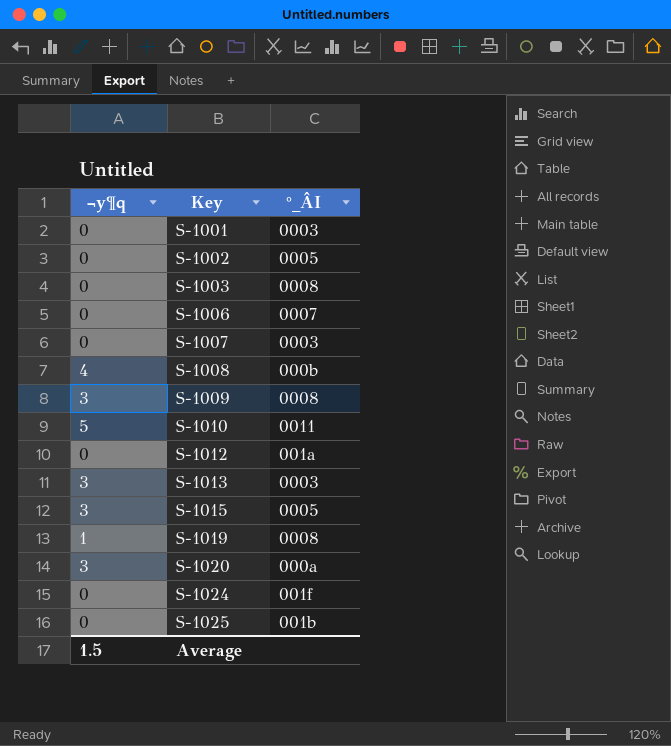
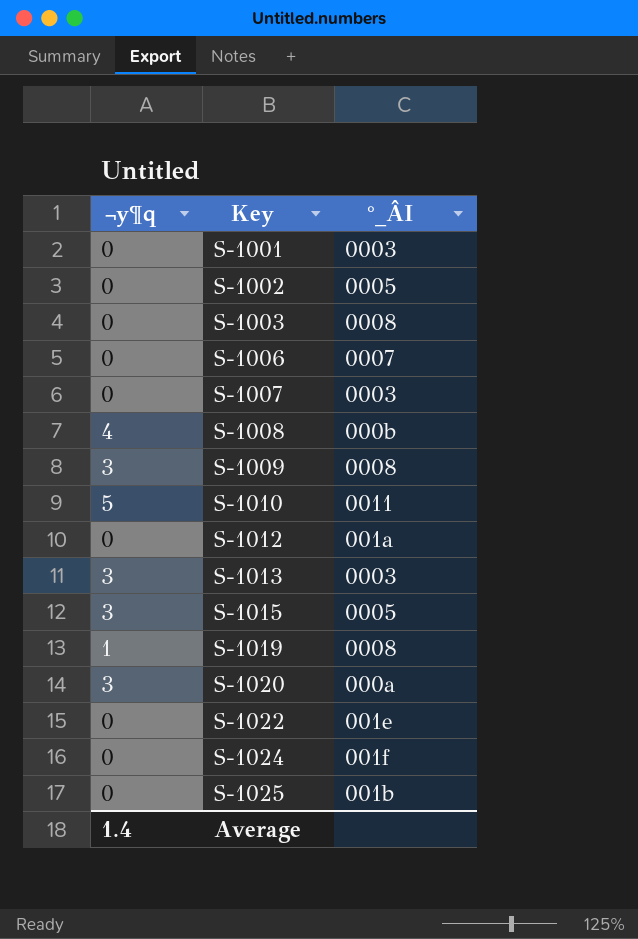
row S-1022: none -> 0 | 001e
Average | ¬y¶q: 1.5 -> 1.4

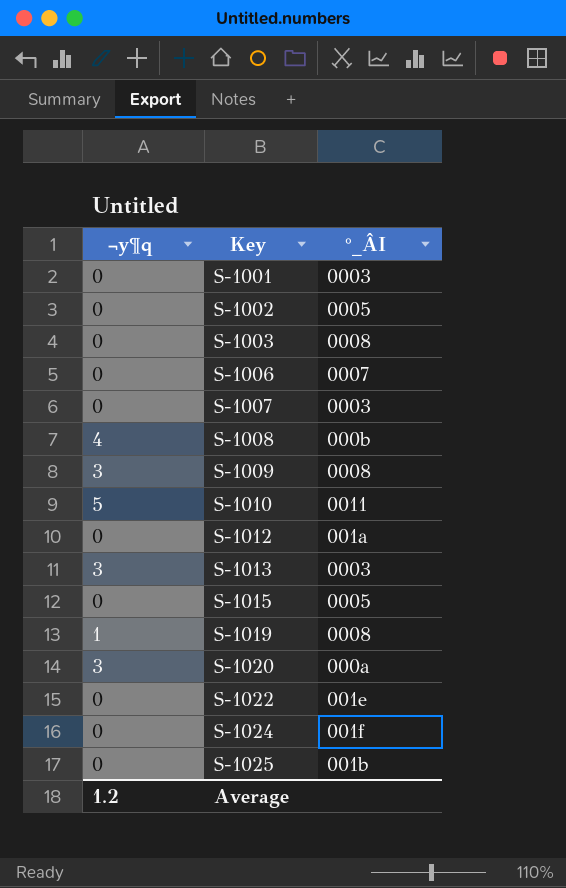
S-1015 | ¬y¶q: 3 -> 0
Average | ¬y¶q: 1.4 -> 1.2

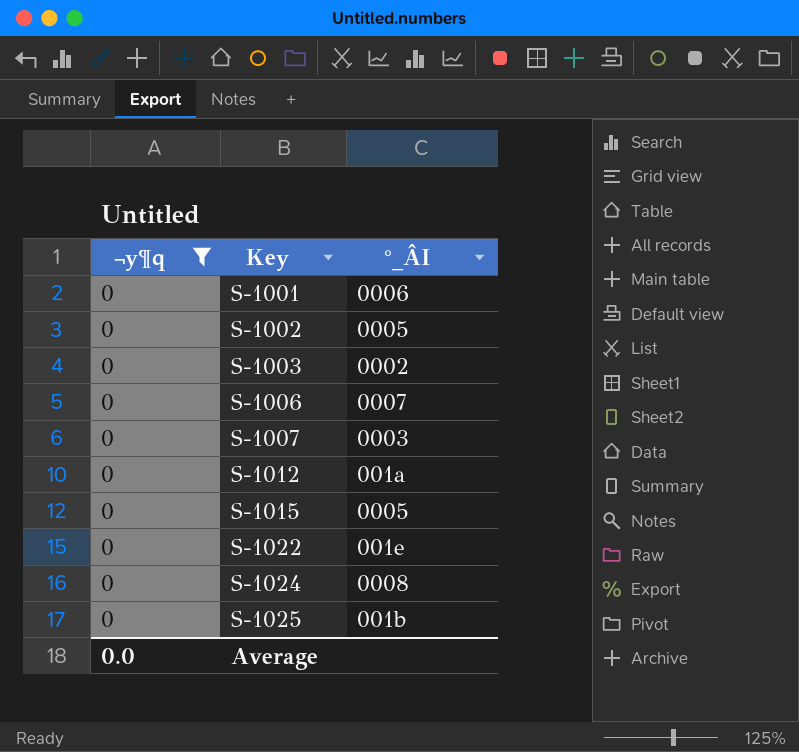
filter: none -> ¬y¶q = 0
S-1001 | °_ÂI: 0003 -> 0006
S-1003 | °_ÂI: 0008 -> 0002
S-1024 | °_ÂI: 001f -> 0008
Average | ¬y¶q: 1.2 -> 0.0

